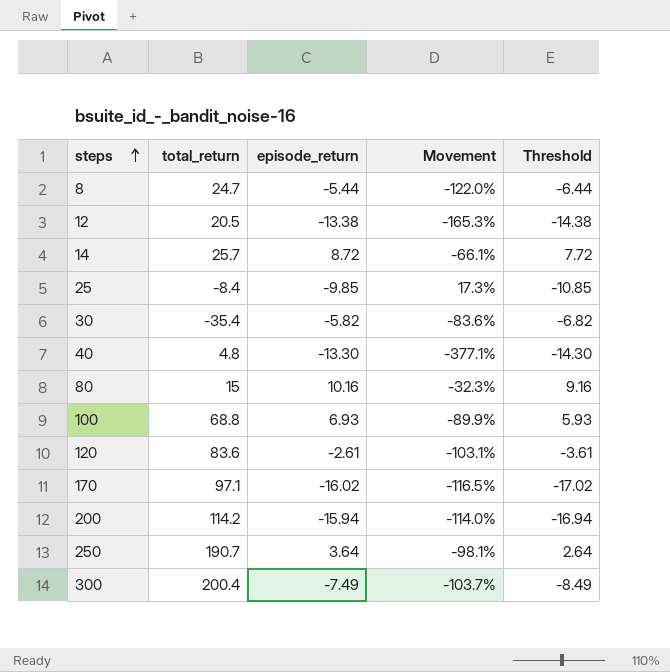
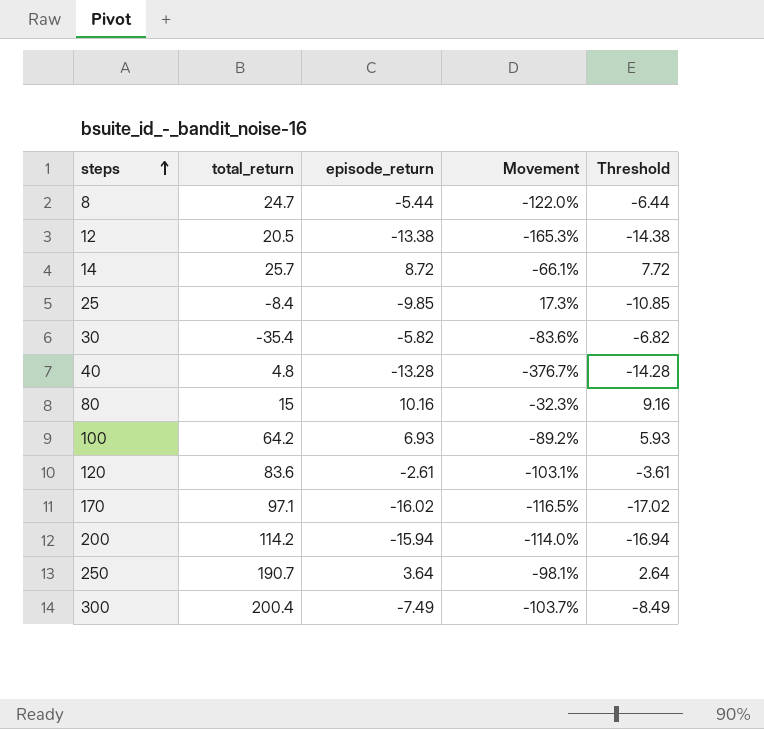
40 | episode_return: -13.30 -> -13.28
40 | Movement: -377.1% -> -376.7%
40 | Threshold: -14.30 -> -14.28
100 | total_return: 68.8 -> 64.2
100 | Movement: -89.9% -> -89.2%

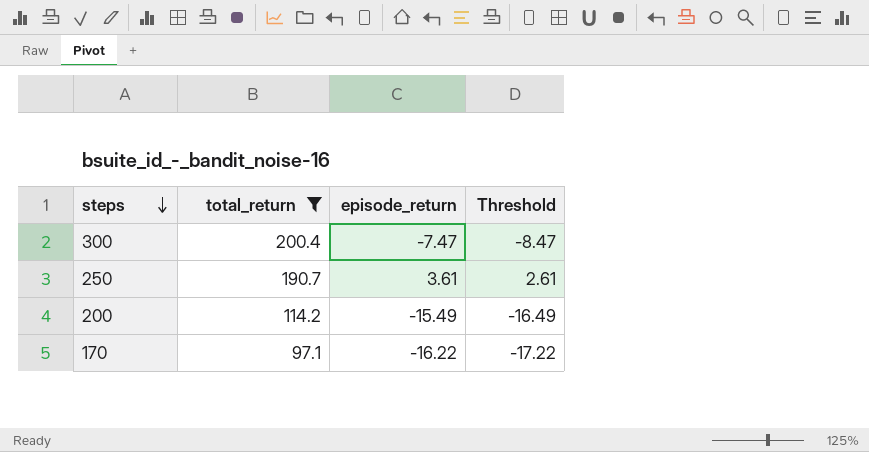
filter: none -> total_return >= 97.1
row order: steps ascending -> steps descending
column Movement | formula: ([episode_return] - [total_return]) / [total_return] -> none
300 | episode_return: -7.49 -> -7.47
300 | Threshold: -8.49 -> -8.47
250 | episode_return: 3.64 -> 3.61
250 | Threshold: 2.64 -> 2.61
200 | episode_return: -15.94 -> -15.49
200 | Threshold: -16.94 -> -16.49
170 | episode_return: -16.02 -> -16.22
170 | Threshold: -17.02 -> -17.22

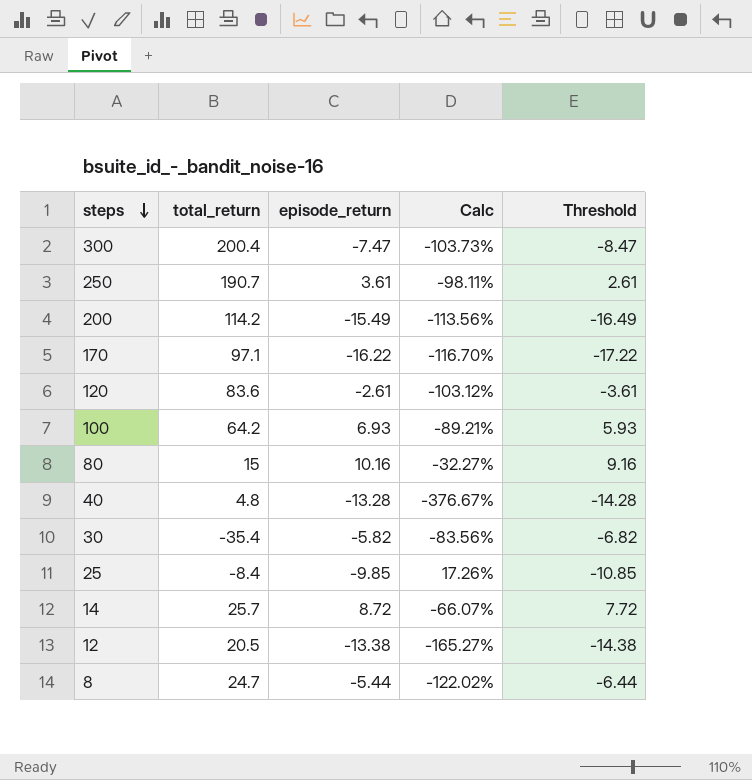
filter: total_return >= 97.1 -> none
column Calc | formula: none -> ([episode_return] - [total_return]) / [total_return]

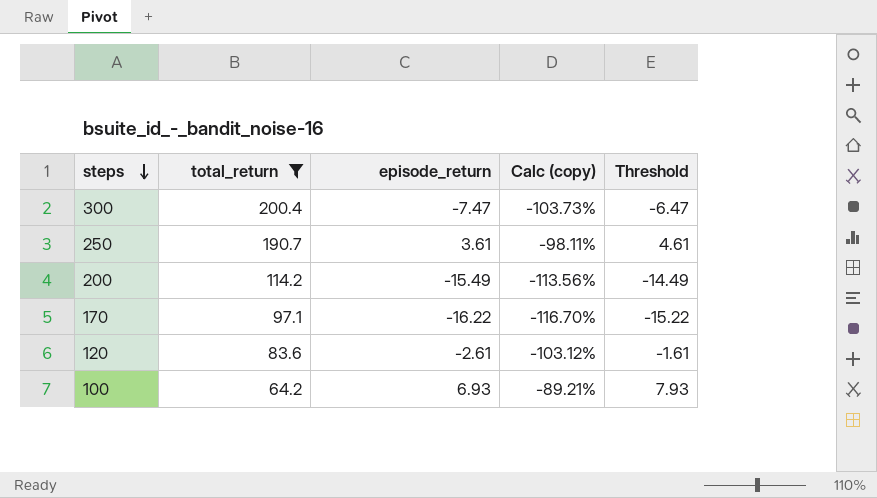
filter: none -> total_return >= 64.2
column name: Calc -> Calc (copy)
column Threshold | formula: [episode_return] - 1 -> [episode_return] + 1

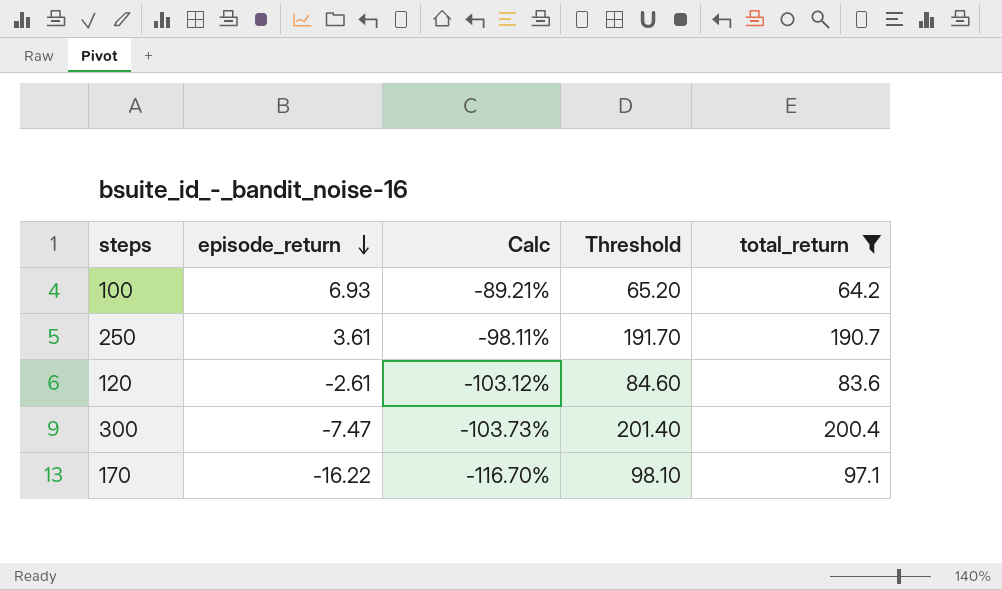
row order: steps descending -> episode_return descending
column name: Calc (copy) -> Calc
column Threshold | formula: [episode_return] + 1 -> [total_return] + 1
column total_return | position: 2 -> 5
row 200: 114.2 | -15.49 | -113.56% | -14.49 -> none

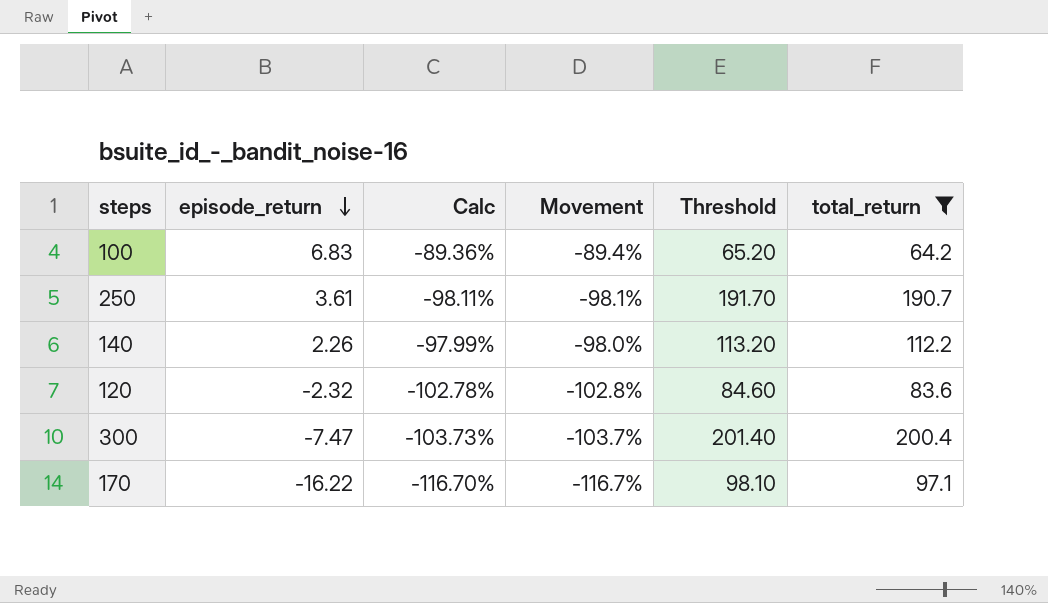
column Movement | formula: none -> ([episode_return] - [total_return]) / [total_return]
100 | episode_return: 6.93 -> 6.83
100 | Calc: -89.21% -> -89.36%
row 140: none -> 2.26 | -97.99% | -98.0% | 113.20 | 112.2
120 | episode_return: -2.61 -> -2.32
120 | Calc: -103.12% -> -102.78%

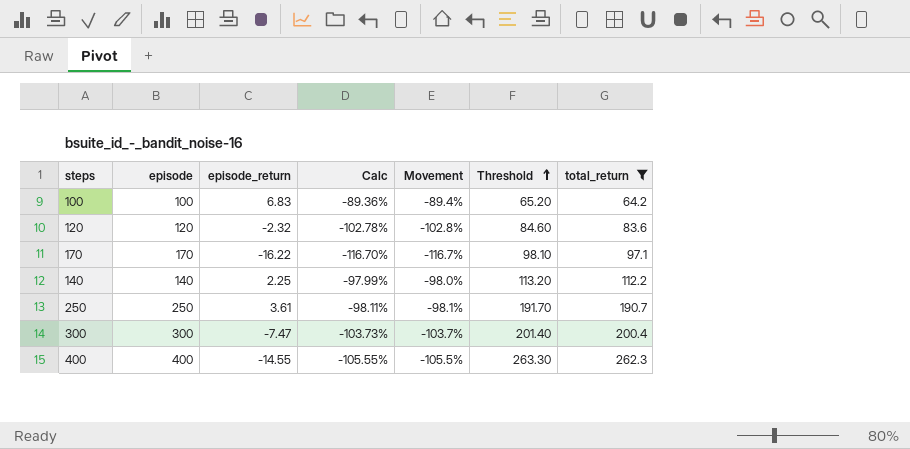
row order: episode_return descending -> Threshold ascending
column episode | position: none -> 2
140 | episode_return: 2.26 -> 2.25
row 400: none -> 400 | -14.55 | -105.55% | -105.5% | 263.30 | 262.3

